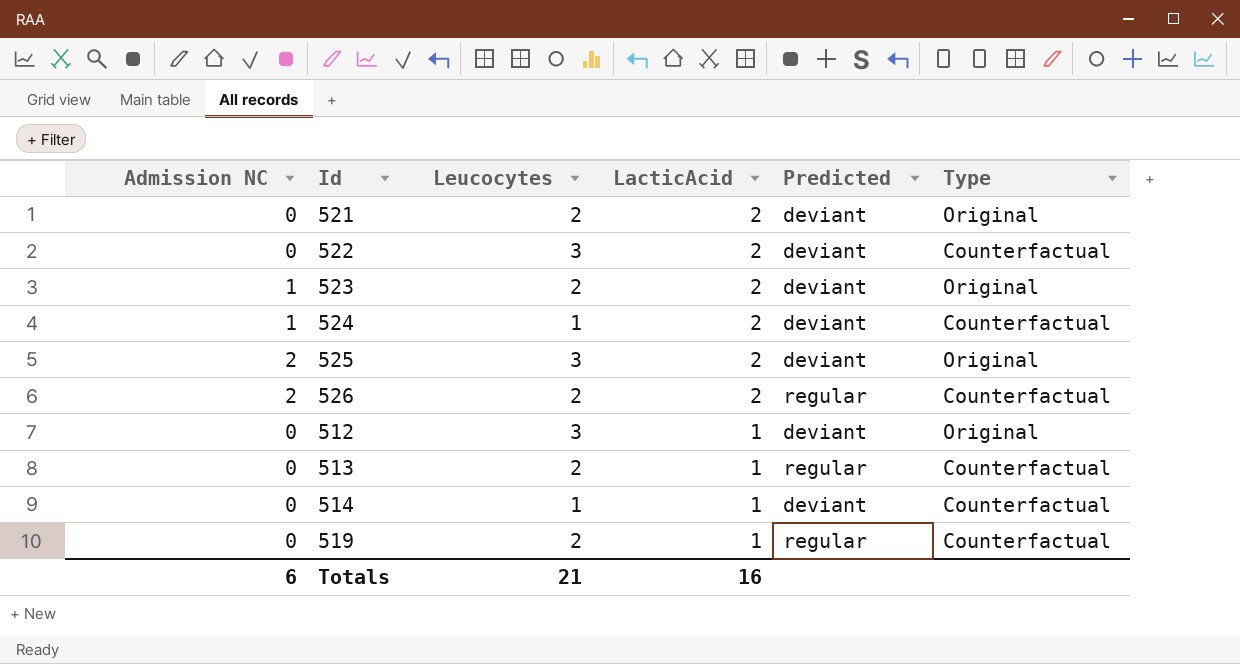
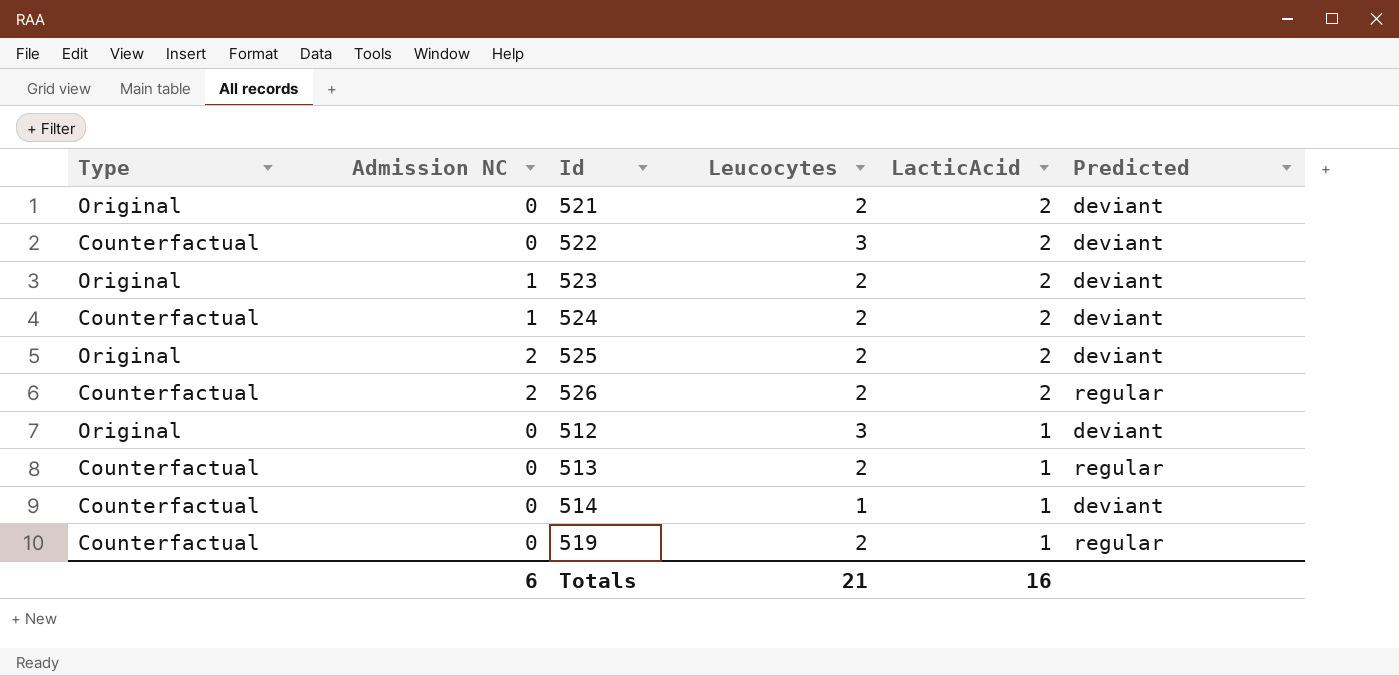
column Type | position: 6 -> 1
524 | Leucocytes: 1 -> 2
525 | Leucocytes: 3 -> 2

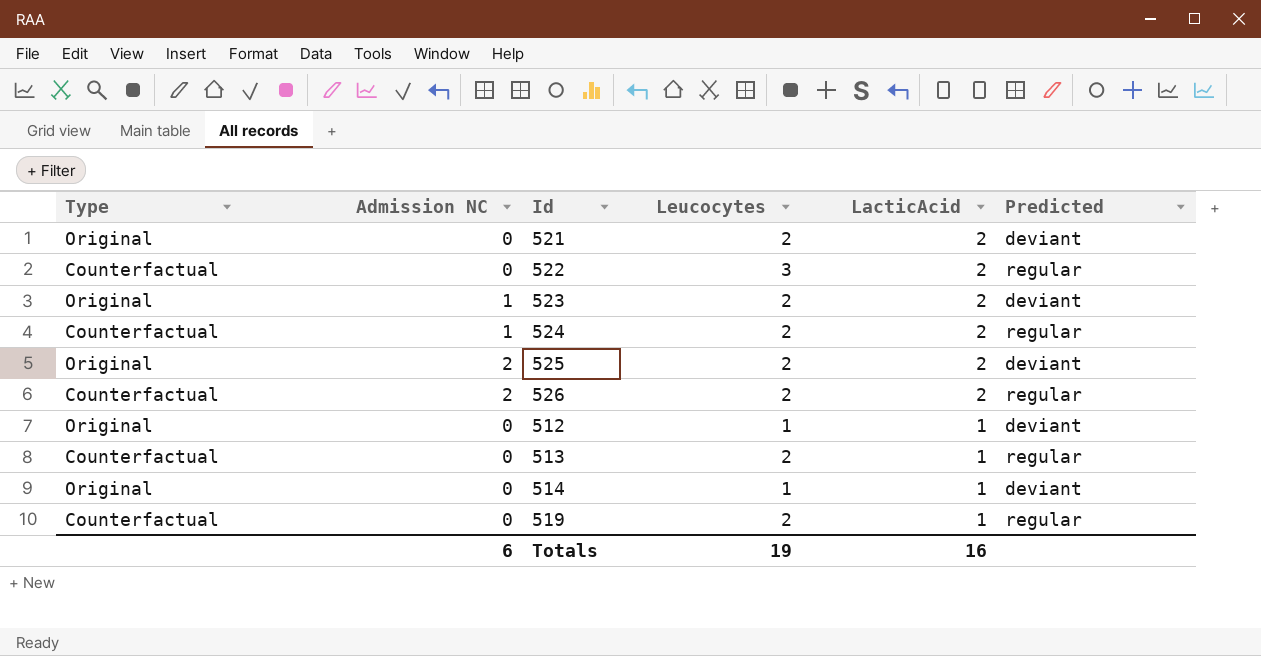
522 | Predicted: deviant -> regular
524 | Predicted: deviant -> regular
512 | Leucocytes: 3 -> 1
514 | Type: Counterfactual -> Original
Totals | Leucocytes: 21 -> 19

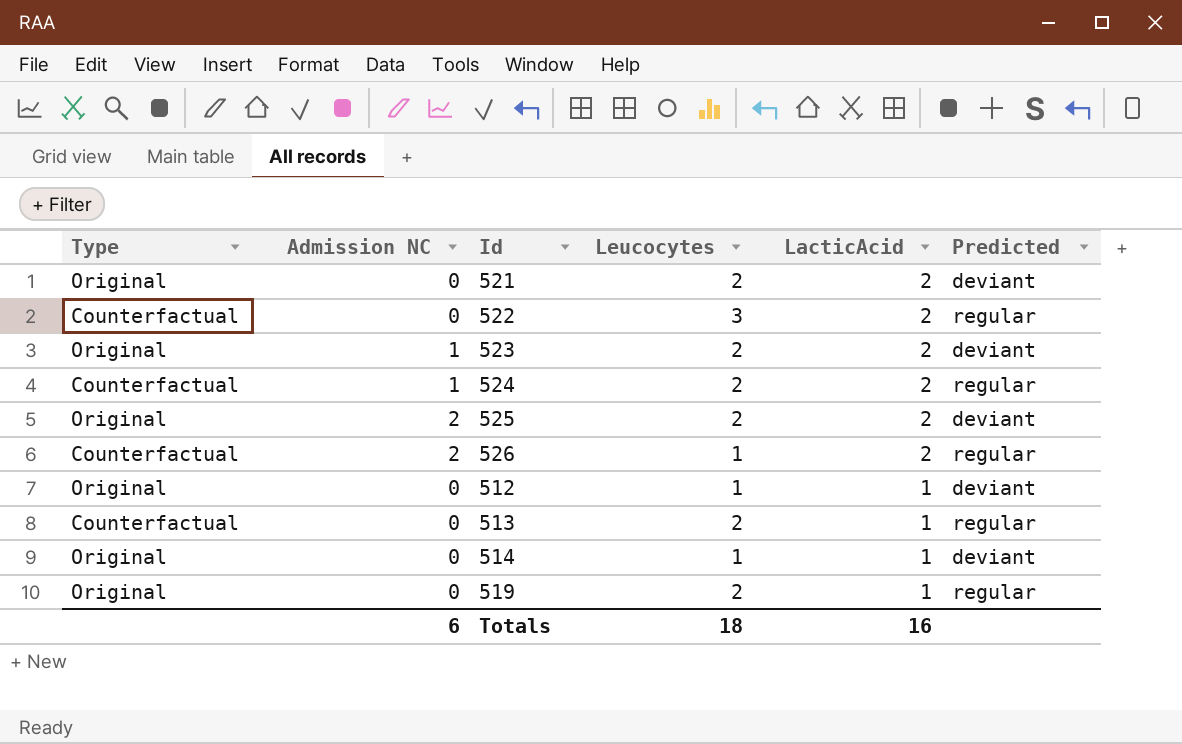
526 | Leucocytes: 2 -> 1
519 | Type: Counterfactual -> Original
Totals | Leucocytes: 19 -> 18

